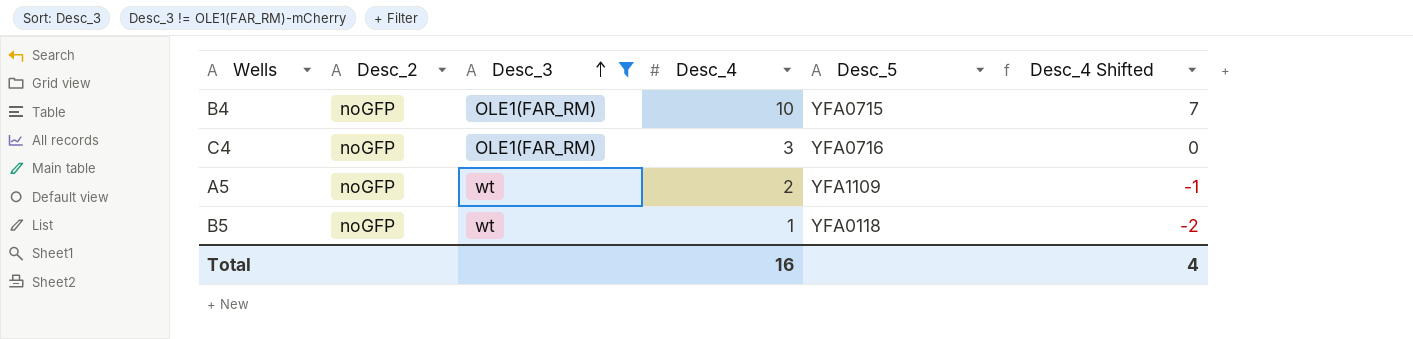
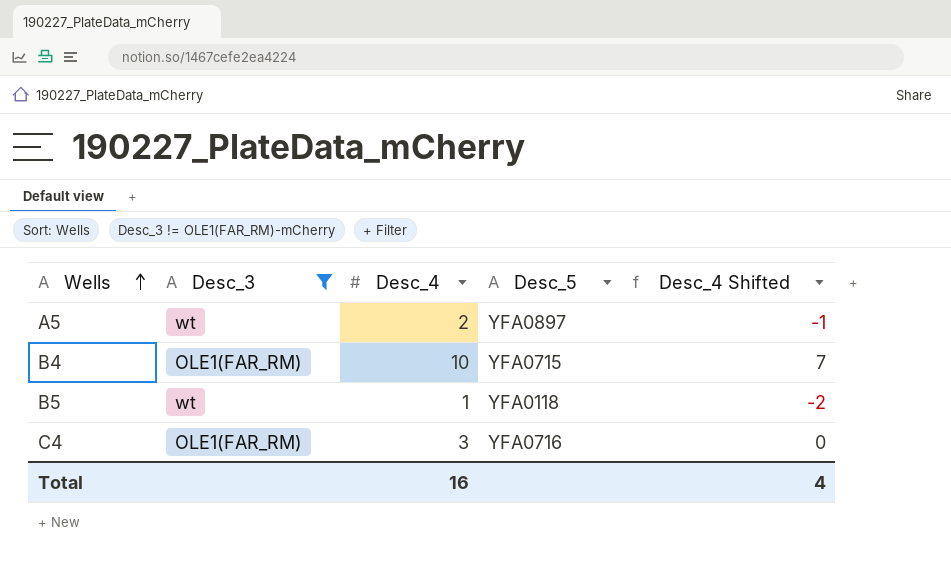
row order: Desc_3 ascending -> Wells ascending
column Desc_2 | position: 2 -> none
A5 | Desc_5: YFA1109 -> YFA0897

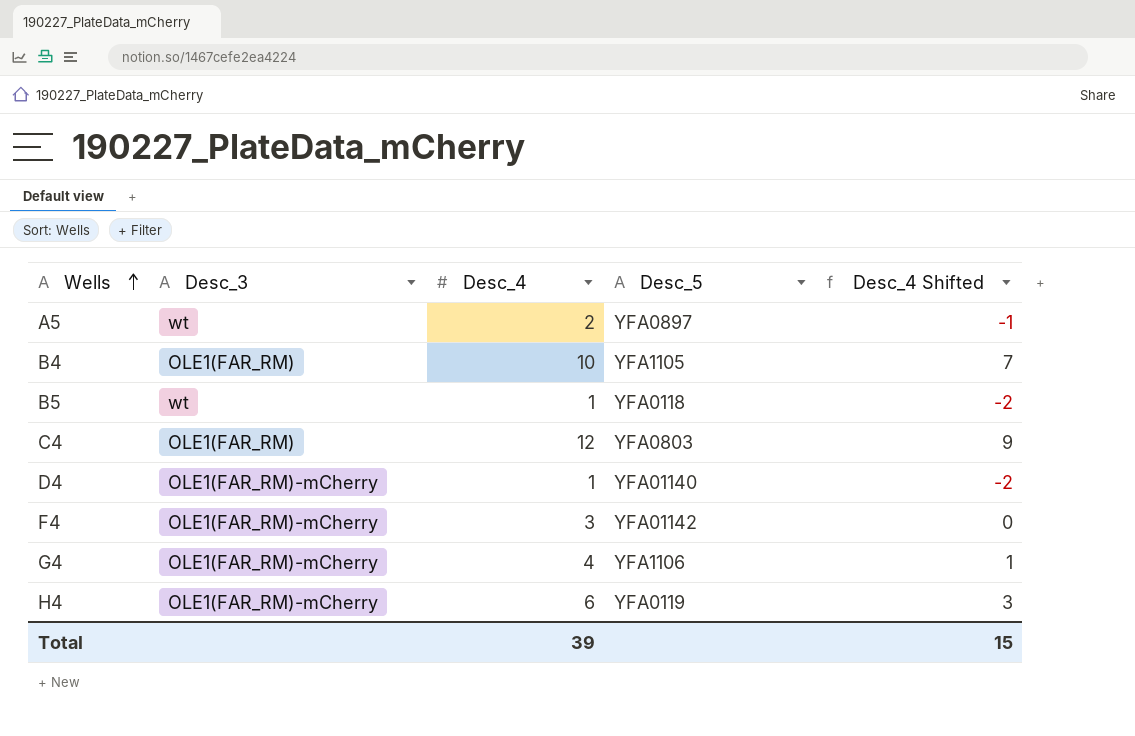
filter: Desc_3 != OLE1(FAR_RM)-mCherry -> none
B4 | Desc_5: YFA0715 -> YFA1105
C4 | Desc_4: 3 -> 12
C4 | Desc_5: YFA0716 -> YFA0803
C4 | Desc_4 Shifted: 0 -> 9
Total | Desc_4: 16 -> 39
Total | Desc_4 Shifted: 4 -> 15

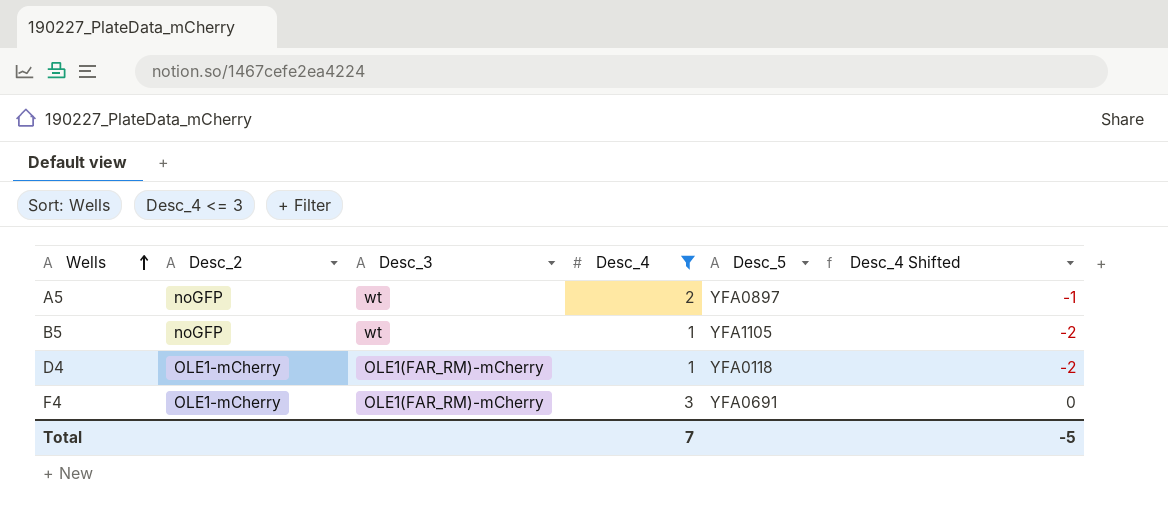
filter: none -> Desc_4 <= 3
column Desc_2 | position: none -> 2
B5 | Desc_5: YFA0118 -> YFA1105
D4 | Desc_5: YFA01140 -> YFA0118
F4 | Desc_5: YFA01142 -> YFA0691
Total | Desc_4: 39 -> 7
Total | Desc_4 Shifted: 15 -> -5

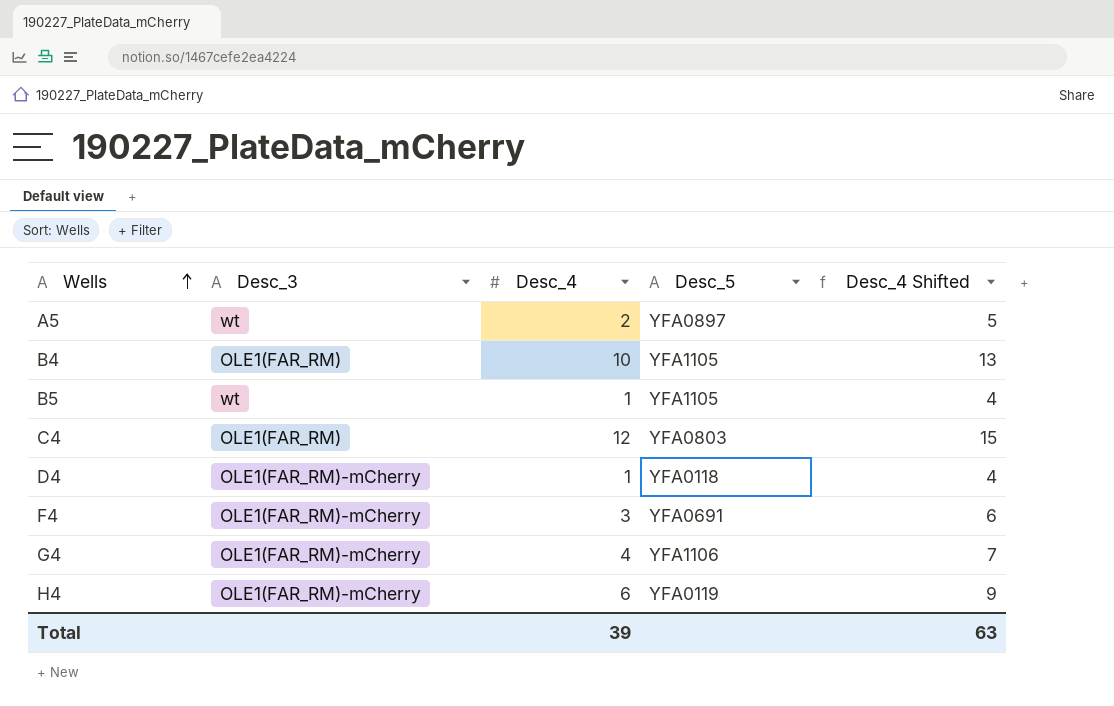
filter: Desc_4 <= 3 -> none
column Desc_2 | position: 2 -> none
column Desc_4 Shifted | formula: [Desc_4] - 3 -> [Desc_4] + 3
Total | Desc_4: 7 -> 39
Total | Desc_4 Shifted: -5 -> 63

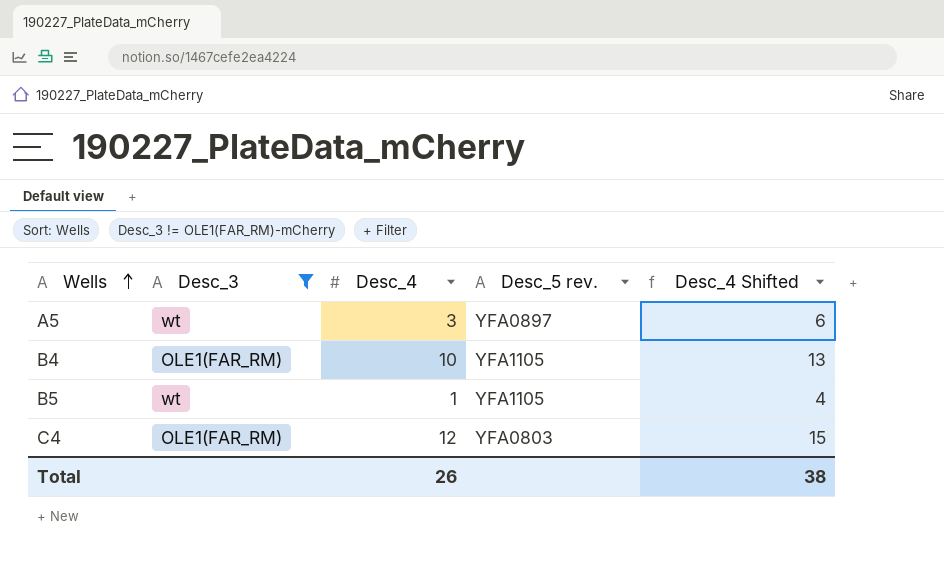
filter: none -> Desc_3 != OLE1(FAR_RM)-mCherry
column name: Desc_5 -> Desc_5 rev.
A5 | Desc_4: 2 -> 3
A5 | Desc_4 Shifted: 5 -> 6
Total | Desc_4: 39 -> 26
Total | Desc_4 Shifted: 63 -> 38

